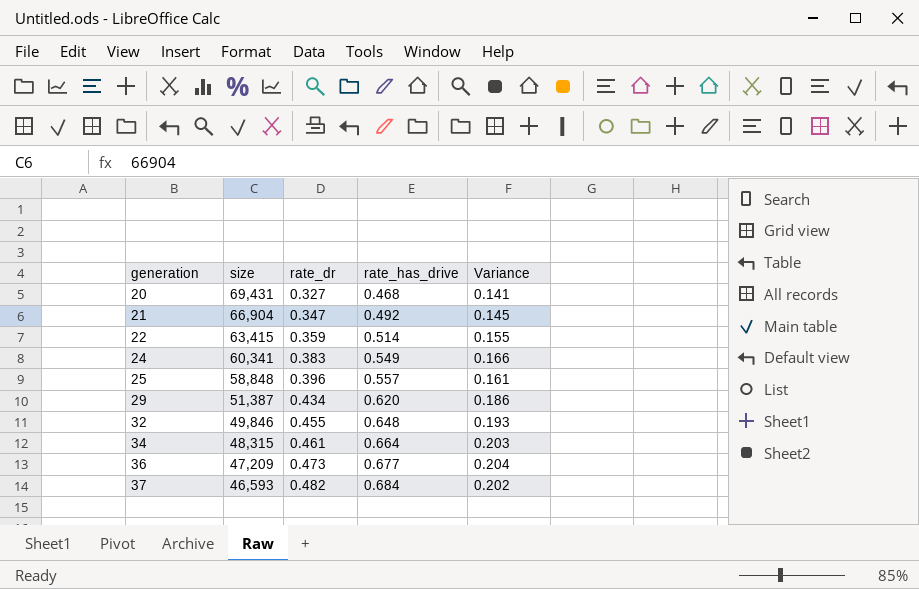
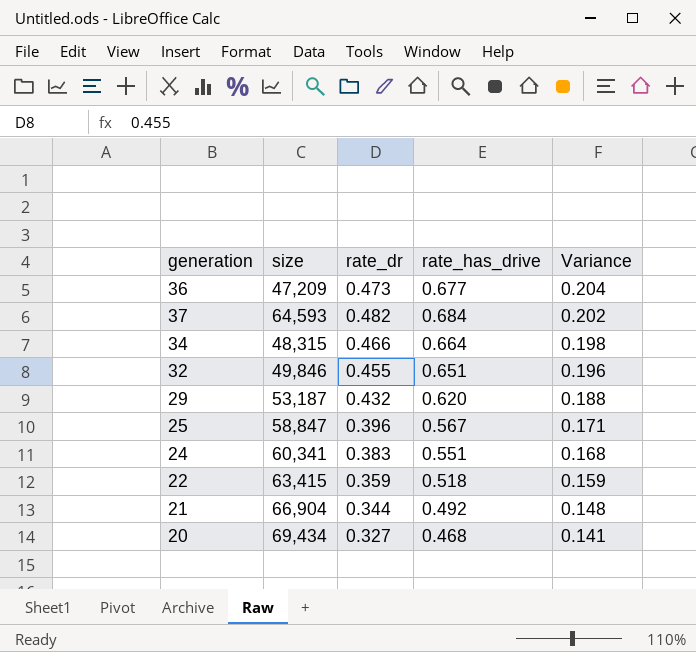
row order: generation ascending -> Variance descending
37 | size: 46,593 -> 64,593
34 | rate_dr: 0.461 -> 0.466
34 | Variance: 0.203 -> 0.198
32 | rate_has_drive: 0.648 -> 0.651
32 | Variance: 0.193 -> 0.196
29 | size: 51,387 -> 53,187
29 | rate_dr: 0.434 -> 0.432
29 | Variance: 0.186 -> 0.188
25 | size: 58,848 -> 58,847
25 | rate_has_drive: 0.557 -> 0.567
25 | Variance: 0.161 -> 0.171
24 | rate_has_drive: 0.549 -> 0.551
24 | Variance: 0.166 -> 0.168
22 | rate_has_drive: 0.514 -> 0.518
22 | Variance: 0.155 -> 0.159
21 | rate_dr: 0.347 -> 0.344
21 | Variance: 0.145 -> 0.148
20 | size: 69,431 -> 69,434

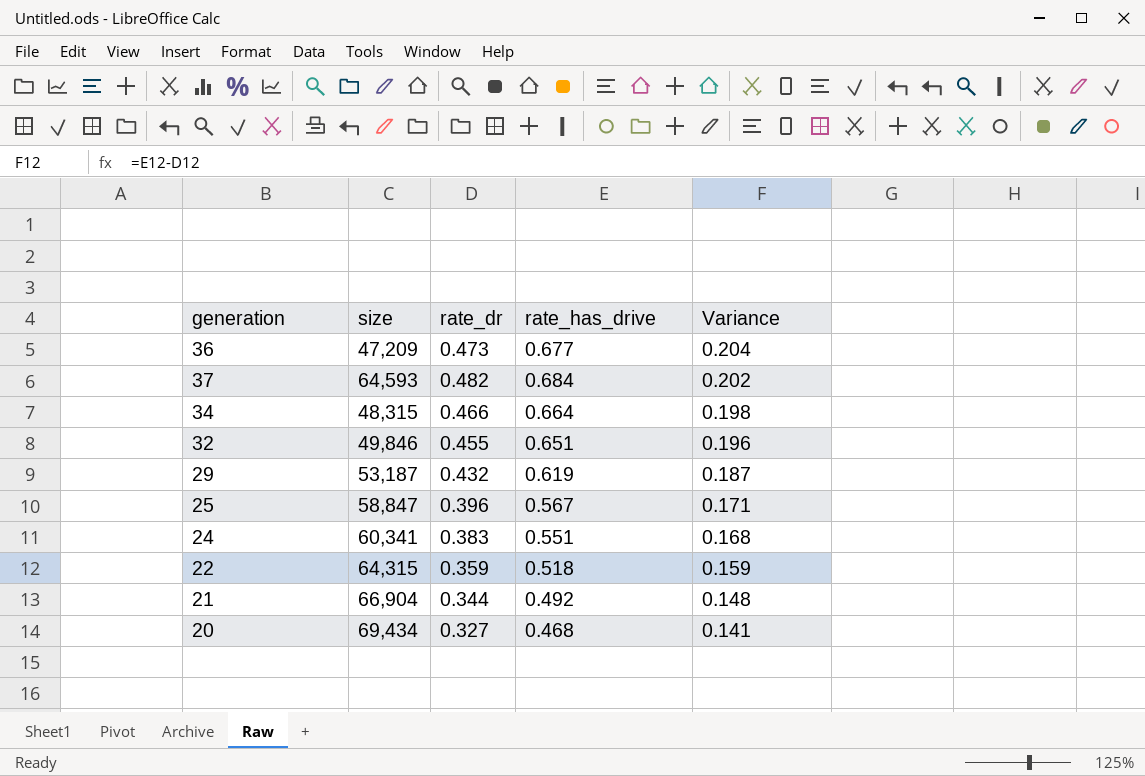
29 | rate_has_drive: 0.620 -> 0.619
29 | Variance: 0.188 -> 0.187
22 | size: 63,415 -> 64,315

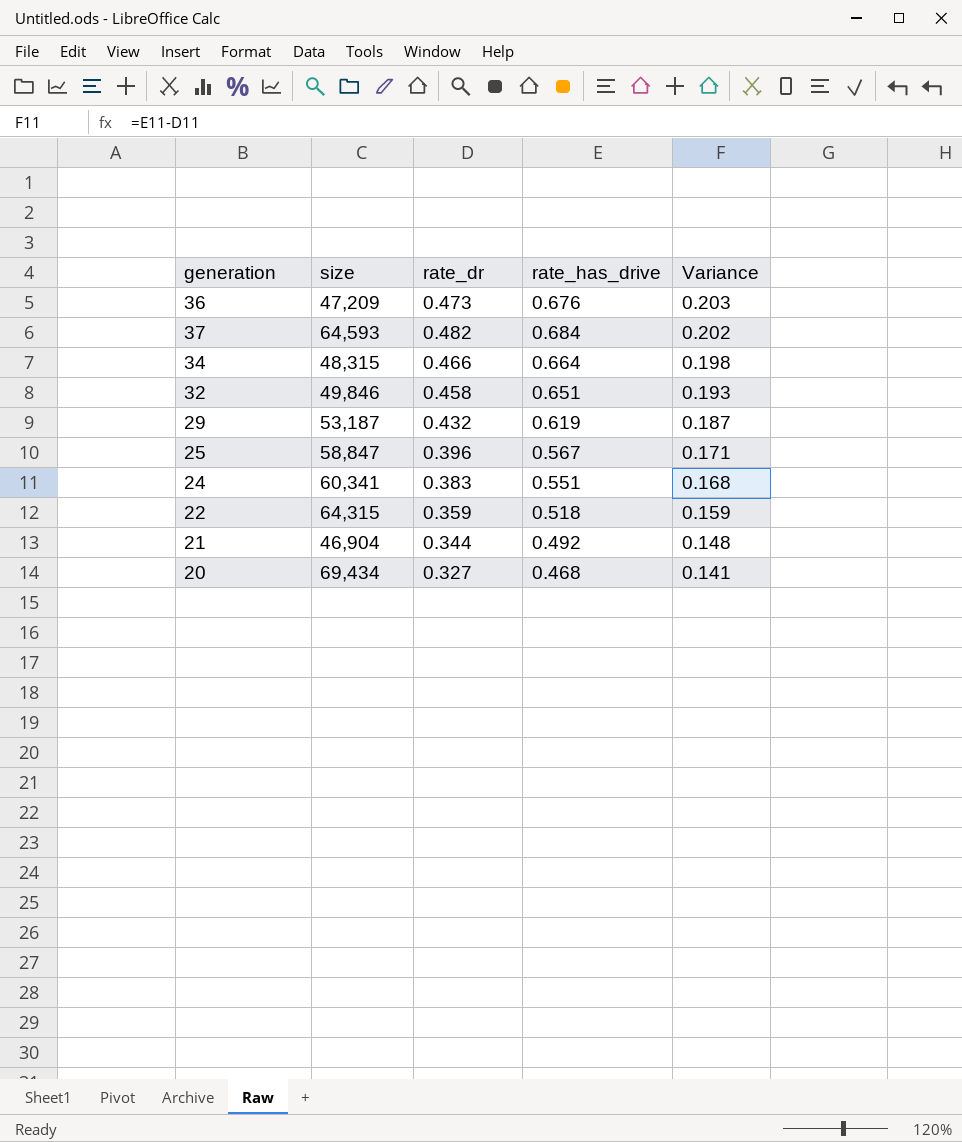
36 | rate_has_drive: 0.677 -> 0.676
36 | Variance: 0.204 -> 0.203
32 | rate_dr: 0.455 -> 0.458
32 | Variance: 0.196 -> 0.193
21 | size: 66,904 -> 46,904

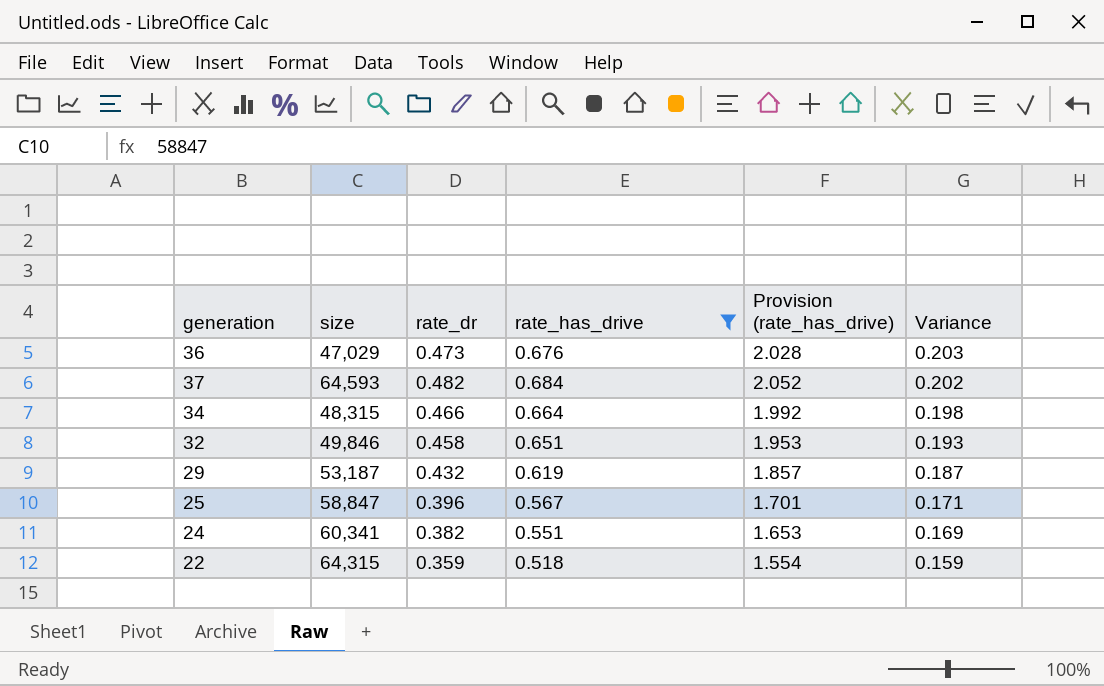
filter: none -> rate_has_drive >= 0.518
column Provision (rate_has_drive) | formula: none -> [rate_has_drive] * 3
36 | size: 47,209 -> 47,029
24 | rate_dr: 0.383 -> 0.382
24 | Variance: 0.168 -> 0.169

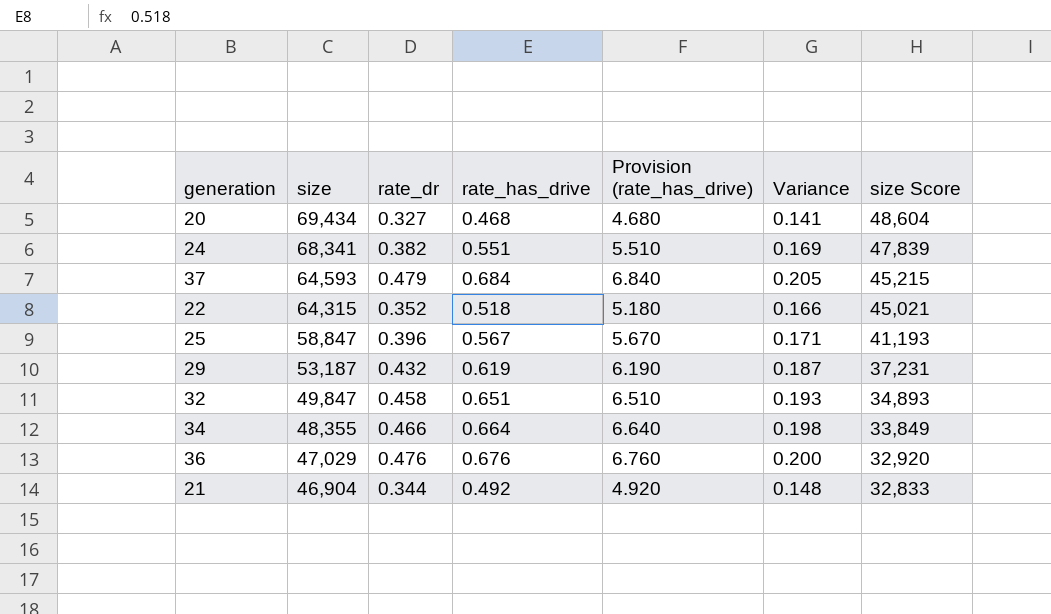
filter: rate_has_drive >= 0.518 -> none
row order: Variance descending -> size descending
column Provision (rate_has_drive) | formula: [rate_has_drive] * 3 -> [rate_has_drive] * 10
column size Score | formula: none -> [size] * 0.7
24 | size: 60,341 -> 68,341
37 | rate_dr: 0.482 -> 0.479
37 | Variance: 0.202 -> 0.205
22 | rate_dr: 0.359 -> 0.352
22 | Variance: 0.159 -> 0.166
32 | size: 49,846 -> 49,847
34 | size: 48,315 -> 48,355
36 | rate_dr: 0.473 -> 0.476
36 | Variance: 0.203 -> 0.200

